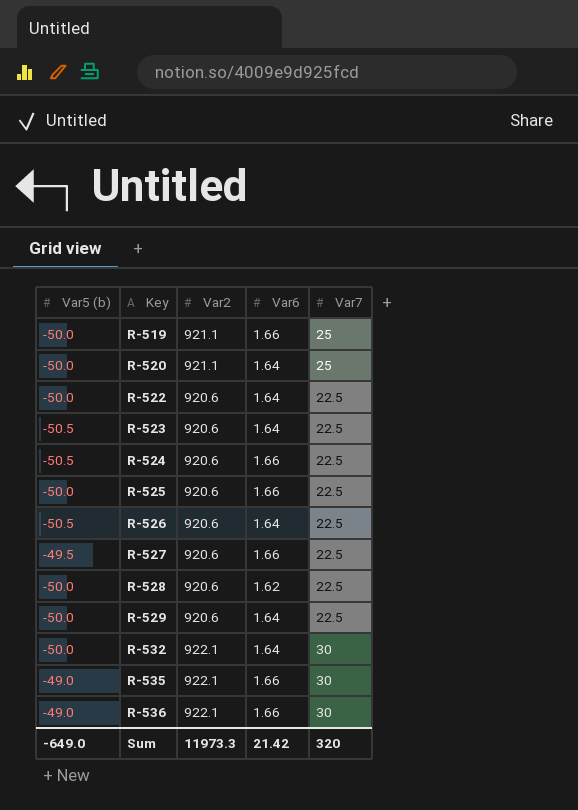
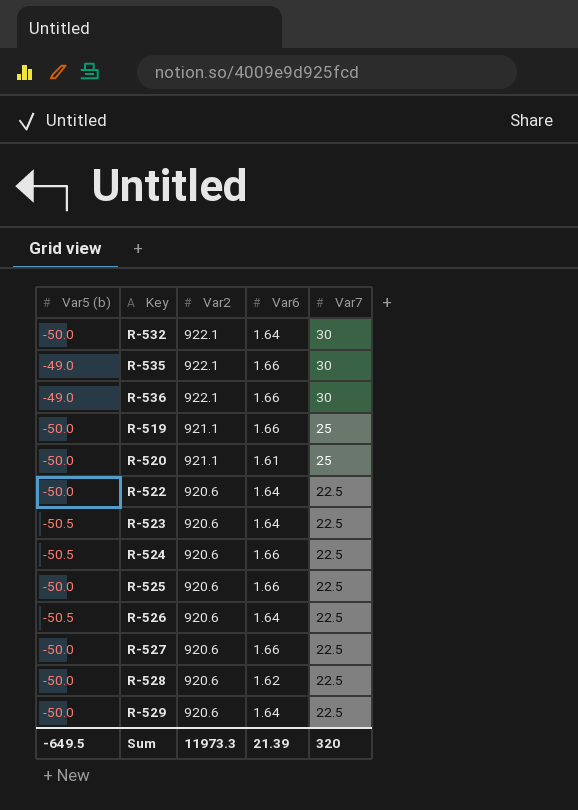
row order: Key ascending -> Var2 descending
R-520 | Var6: 1.64 -> 1.61
R-527 | Var5 (b): -49.5 -> -50.0
Sum | Var5 (b): -649.0 -> -649.5
Sum | Var6: 21.42 -> 21.39

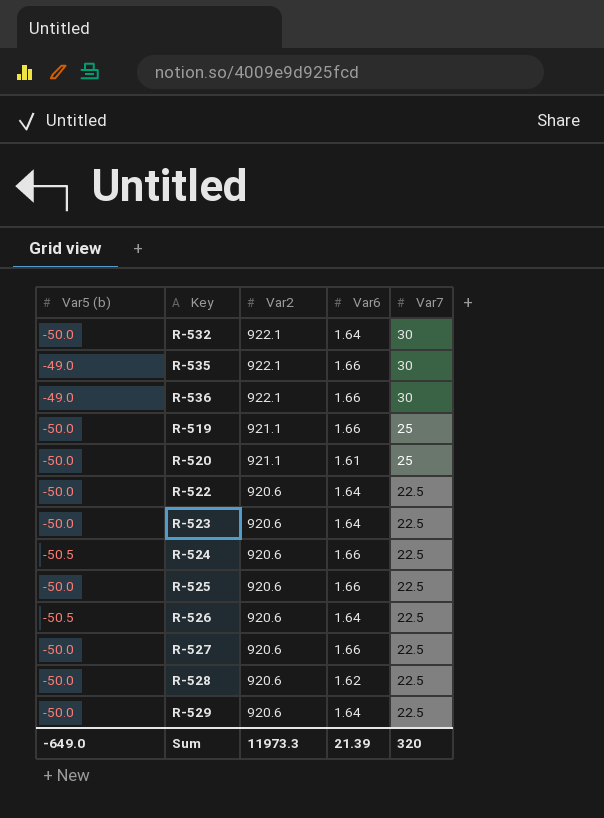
R-523 | Var5 (b): -50.5 -> -50.0
Sum | Var5 (b): -649.5 -> -649.0

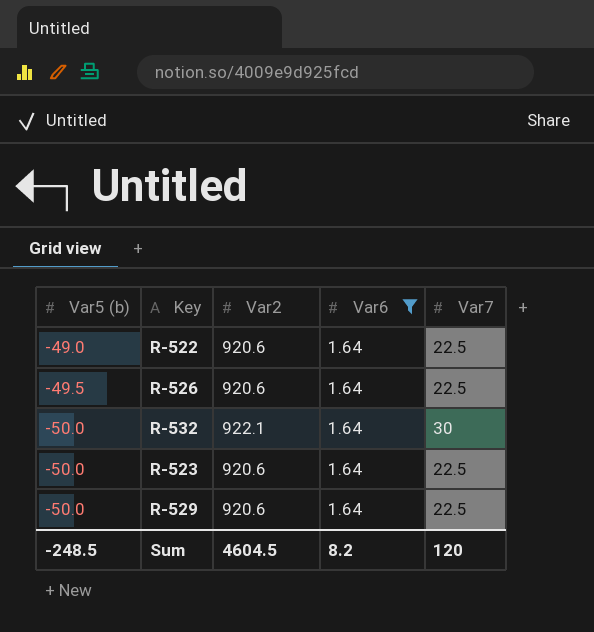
filter: none -> Var6 = 1.64
row order: Var2 descending -> Var5 (b) descending
R-522 | Var5 (b): -50.0 -> -49.0
R-526 | Var5 (b): -50.5 -> -49.5
Sum | Var5 (b): -649.0 -> -248.5
Sum | Var2: 11973.3 -> 4604.5
Sum | Var6: 21.39 -> 8.2
Sum | Var7: 320 -> 120

